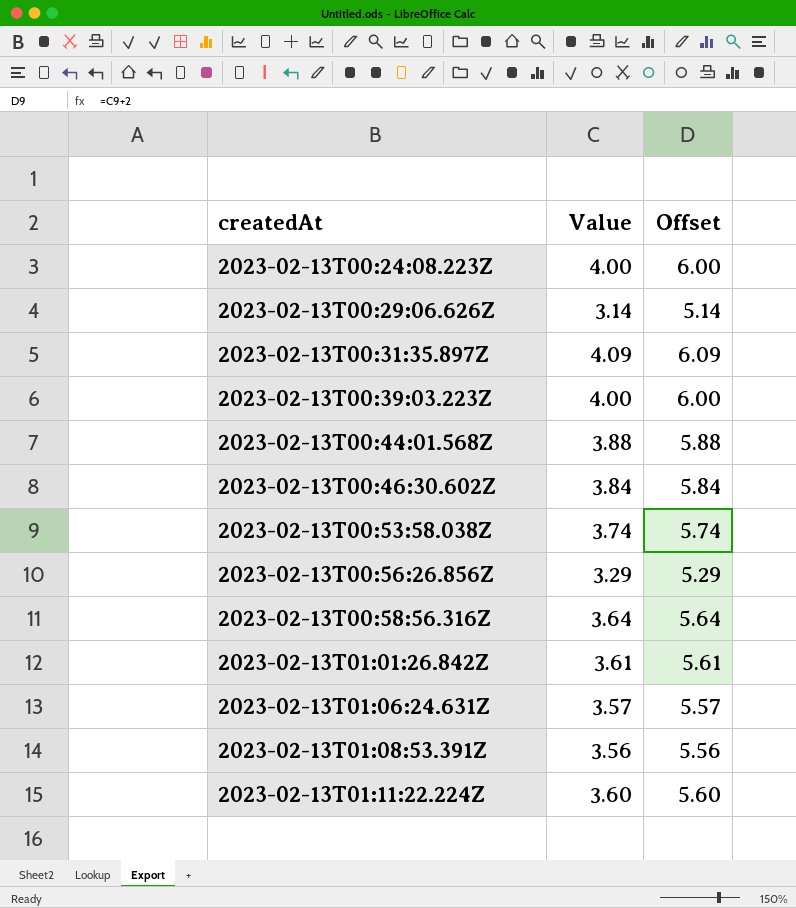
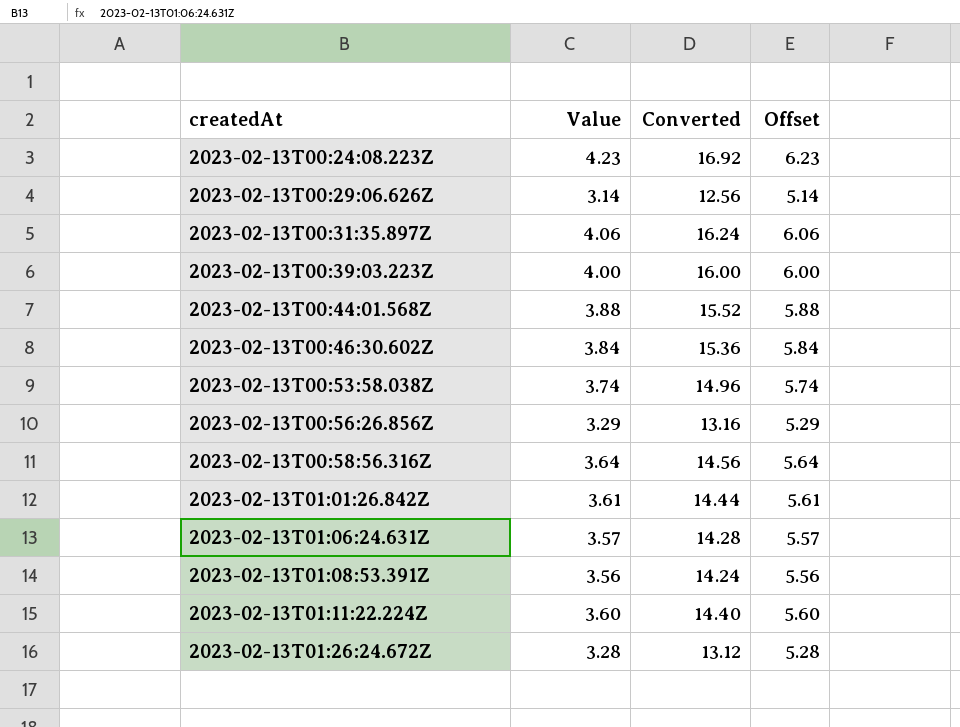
column Converted | formula: none -> [Value] * 4
2023-02-13T00:24:08.223Z | Value: 4.00 -> 4.23
2023-02-13T00:24:08.223Z | Offset: 6.00 -> 6.23
2023-02-13T00:31:35.897Z | Value: 4.09 -> 4.06
2023-02-13T00:31:35.897Z | Offset: 6.09 -> 6.06
row 2023-02-13T01:26:24.672Z: none -> 3.28 | 13.12 | 5.28

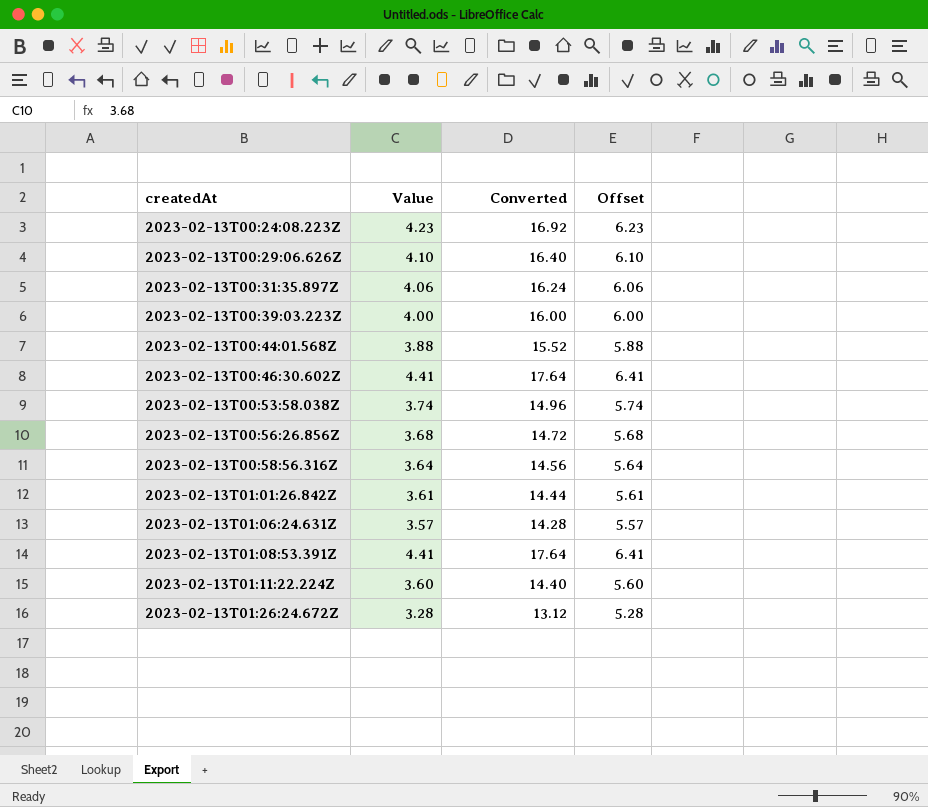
2023-02-13T00:29:06.626Z | Value: 3.14 -> 4.10
2023-02-13T00:29:06.626Z | Converted: 12.56 -> 16.40
2023-02-13T00:29:06.626Z | Offset: 5.14 -> 6.10
2023-02-13T00:46:30.602Z | Value: 3.84 -> 4.41
2023-02-13T00:46:30.602Z | Converted: 15.36 -> 17.64
2023-02-13T00:46:30.602Z | Offset: 5.84 -> 6.41
2023-02-13T00:56:26.856Z | Value: 3.29 -> 3.68
2023-02-13T00:56:26.856Z | Converted: 13.16 -> 14.72
2023-02-13T00:56:26.856Z | Offset: 5.29 -> 5.68
2023-02-13T01:08:53.391Z | Value: 3.56 -> 4.41
2023-02-13T01:08:53.391Z | Converted: 14.24 -> 17.64
2023-02-13T01:08:53.391Z | Offset: 5.56 -> 6.41

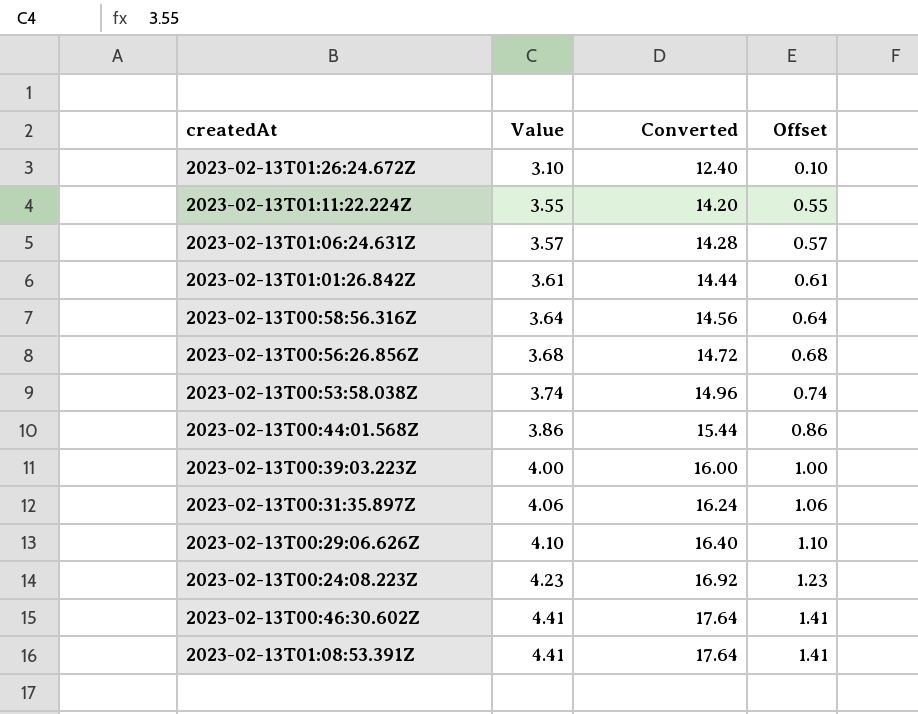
row order: createdAt ascending -> Value ascending
column Offset | formula: [Value] + 2 -> [Value] - 3
2023-02-13T01:26:24.672Z | Value: 3.28 -> 3.10
2023-02-13T01:26:24.672Z | Converted: 13.12 -> 12.40
2023-02-13T01:11:22.224Z | Value: 3.60 -> 3.55
2023-02-13T01:11:22.224Z | Converted: 14.40 -> 14.20
2023-02-13T00:44:01.568Z | Value: 3.88 -> 3.86
2023-02-13T00:44:01.568Z | Converted: 15.52 -> 15.44

